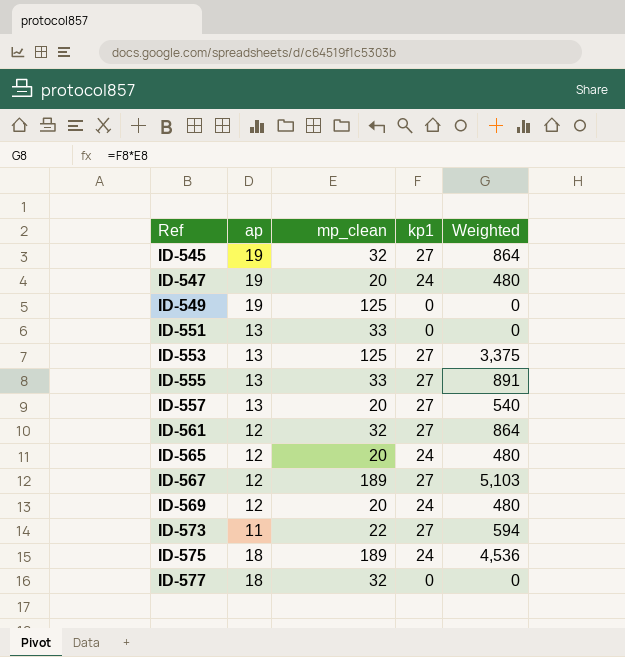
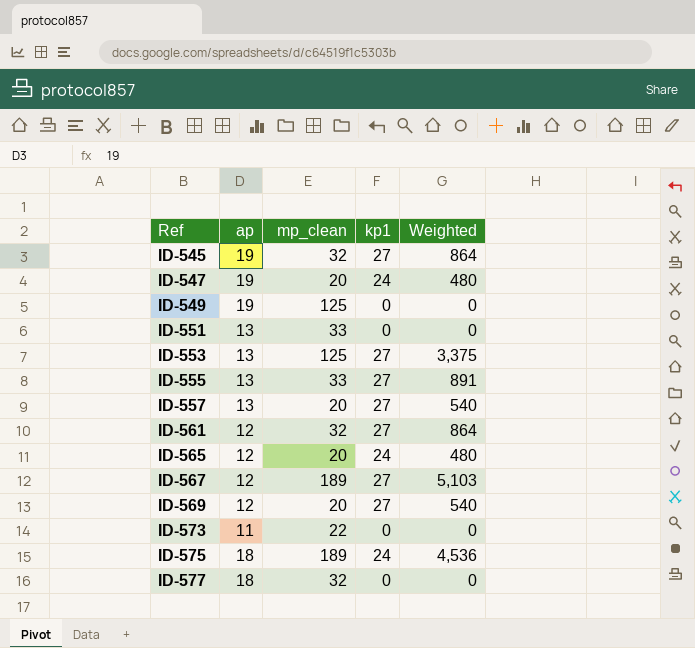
ID-569 | kp1: 24 -> 27
ID-569 | Weighted: 480 -> 540
ID-573 | kp1: 27 -> 0
ID-573 | Weighted: 594 -> 0

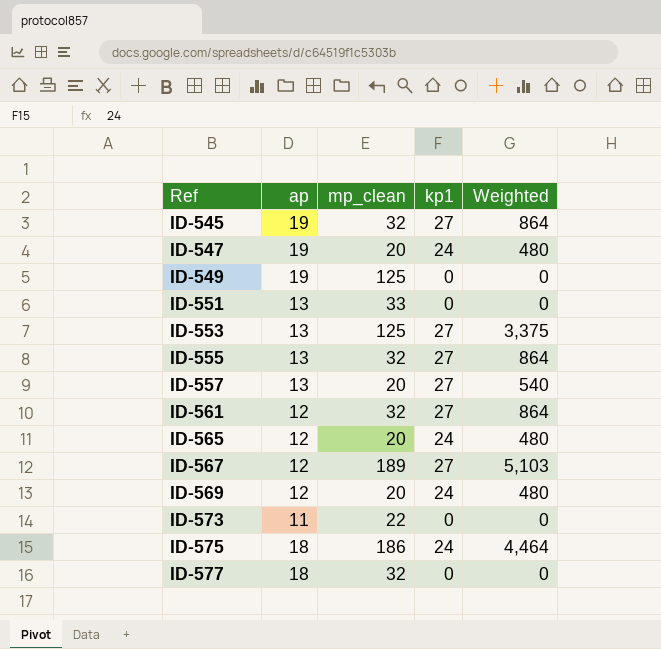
ID-555 | mp_clean: 33 -> 32
ID-555 | Weighted: 891 -> 864
ID-569 | kp1: 27 -> 24
ID-569 | Weighted: 540 -> 480
ID-575 | mp_clean: 189 -> 186
ID-575 | Weighted: 4,536 -> 4,464

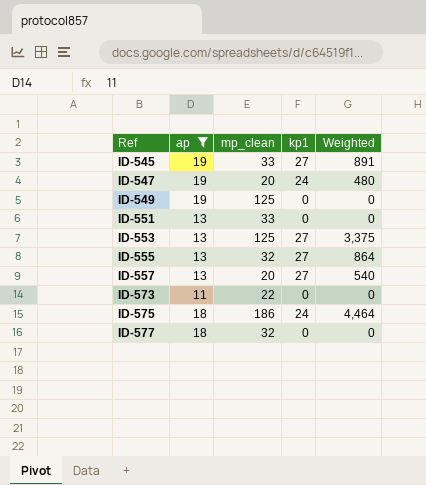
filter: none -> ap != 12
ID-545 | mp_clean: 32 -> 33
ID-545 | Weighted: 864 -> 891

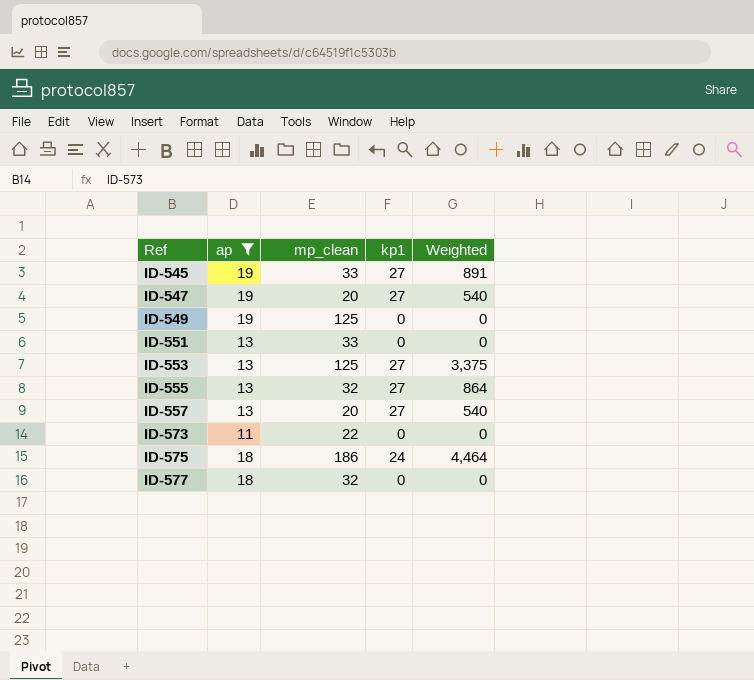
ID-547 | kp1: 24 -> 27
ID-547 | Weighted: 480 -> 540

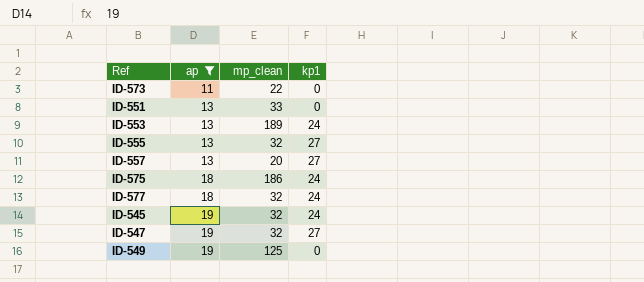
row order: Ref ascending -> ap ascending
column Weighted | formula: [mp_clean] * [kp1] -> none
ID-553 | mp_clean: 125 -> 189
ID-553 | kp1: 27 -> 24
ID-577 | kp1: 0 -> 24
ID-545 | mp_clean: 33 -> 32
ID-545 | kp1: 27 -> 24
ID-547 | mp_clean: 20 -> 32

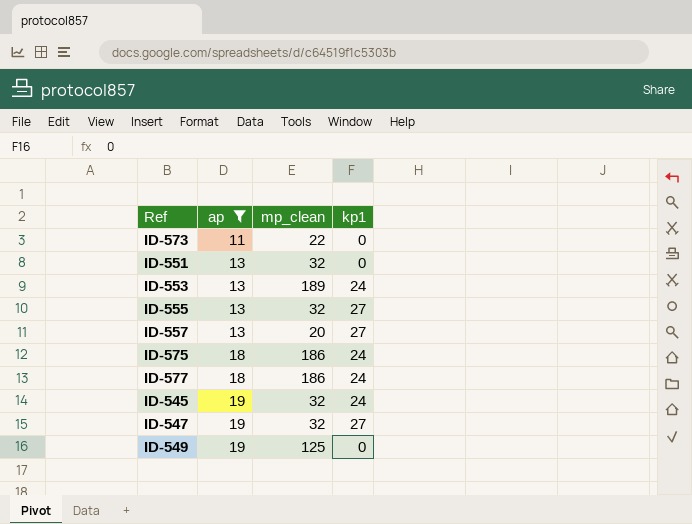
ID-551 | mp_clean: 33 -> 32
ID-577 | mp_clean: 32 -> 186

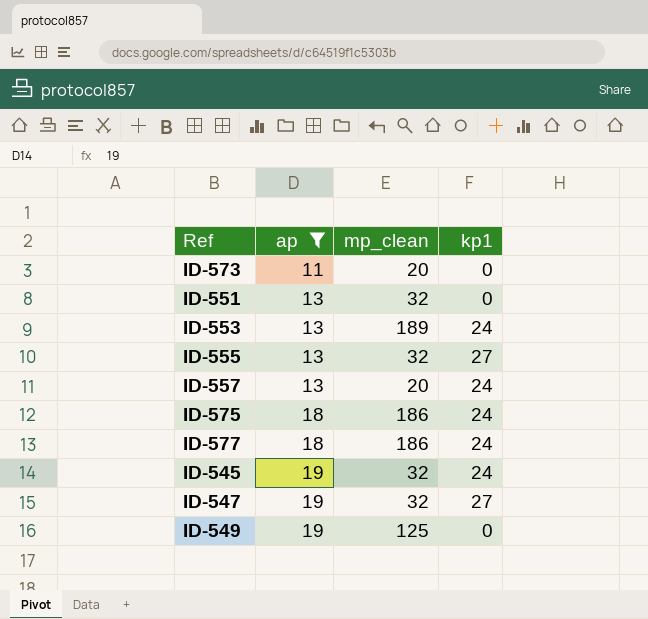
ID-573 | mp_clean: 22 -> 20
ID-557 | kp1: 27 -> 24

